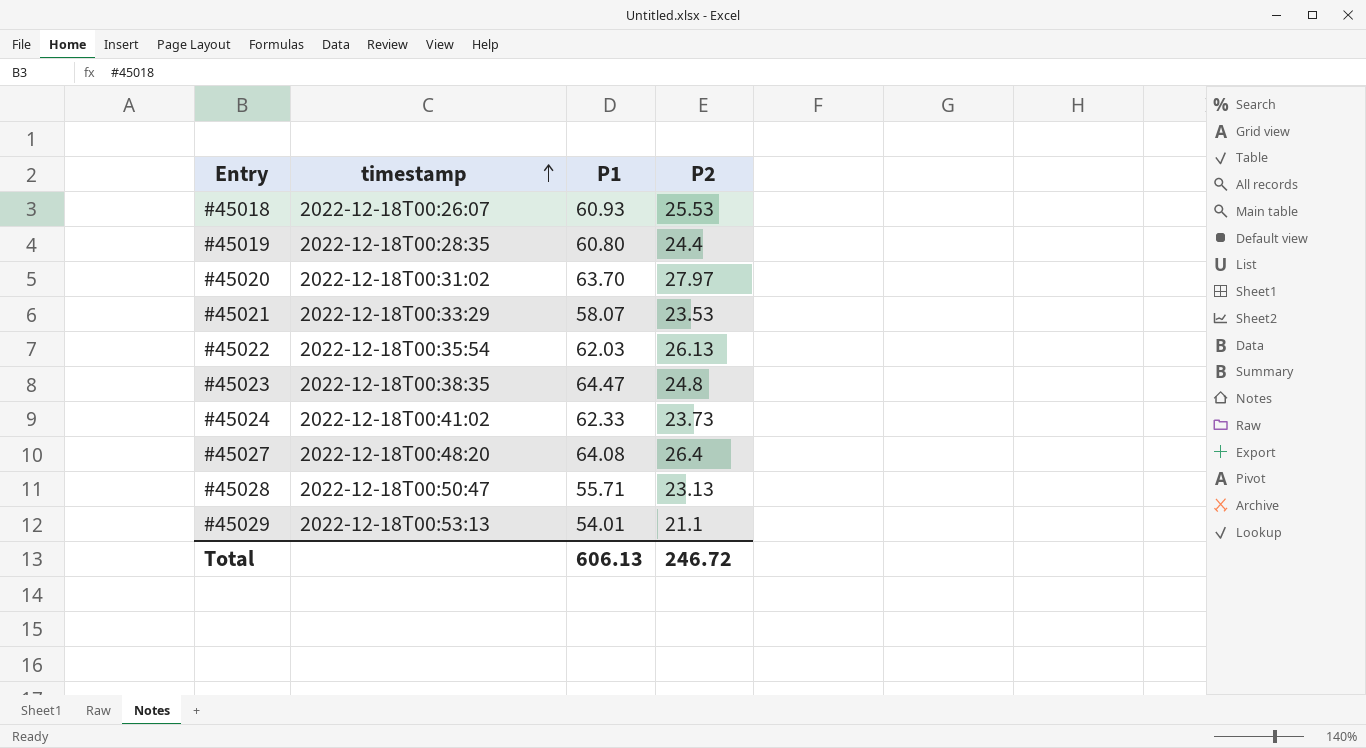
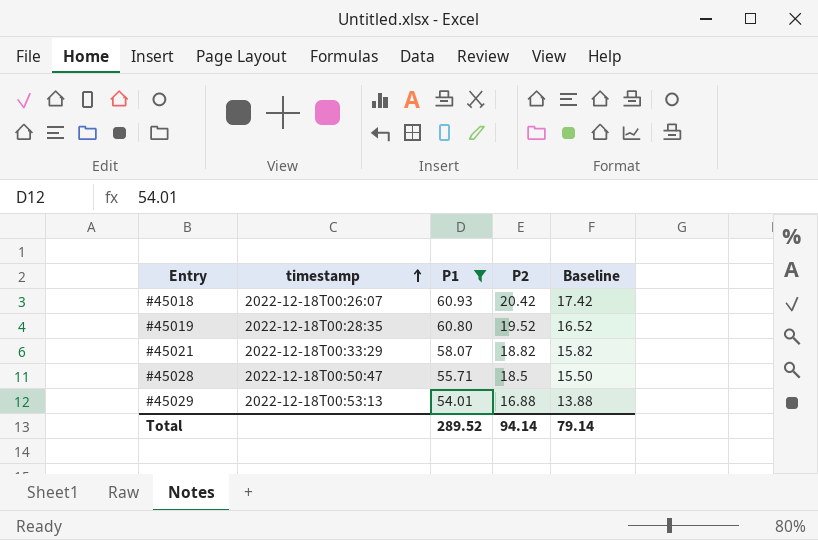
filter: none -> P1 <= 60.93
column Baseline | formula: none -> [P2] - 3
#45018 | P2: 25.53 -> 20.42
#45019 | P2: 24.4 -> 19.52
#45021 | P2: 23.53 -> 18.82
#45028 | P2: 23.13 -> 18.5
#45029 | P2: 21.1 -> 16.88
Total | P1: 606.13 -> 289.52
Total | P2: 246.72 -> 94.14

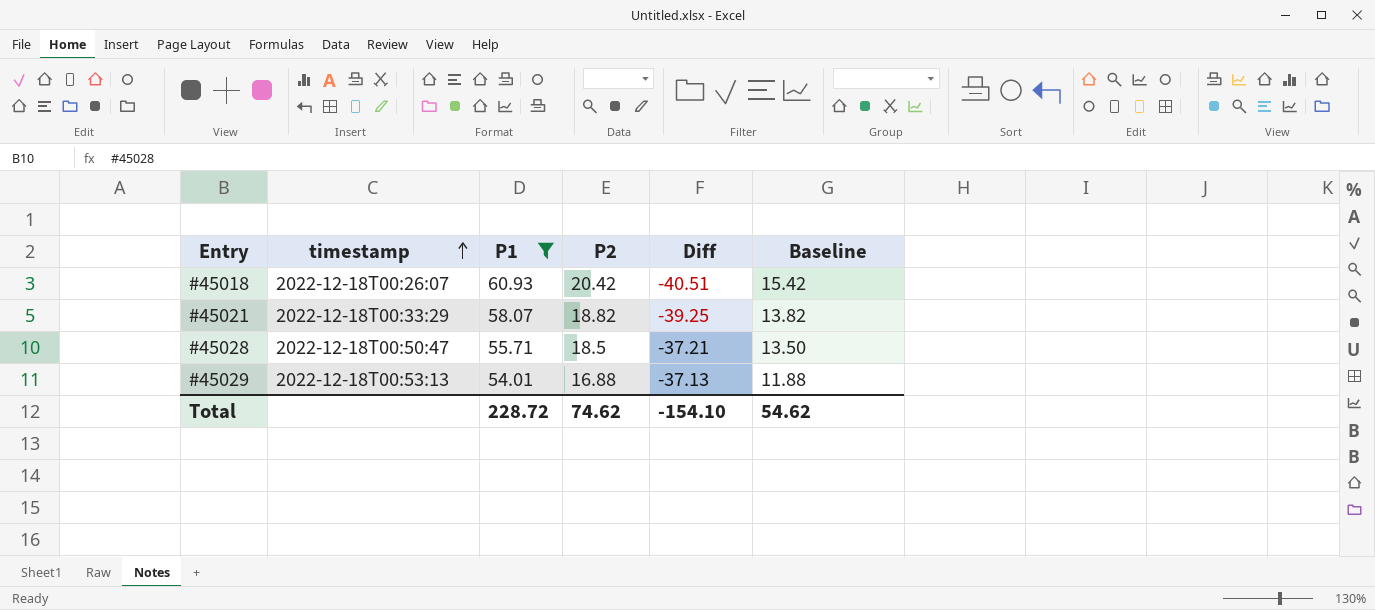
column Diff | formula: none -> [P2] - [P1]
column Baseline | formula: [P2] - 3 -> [P2] - 5
row #45019: 2022-12-18T00:28:35 | 60.80 | 19.52 | 16.52 -> none
Total | P1: 289.52 -> 228.72
Total | P2: 94.14 -> 74.62
Total | Baseline: 79.14 -> 54.62

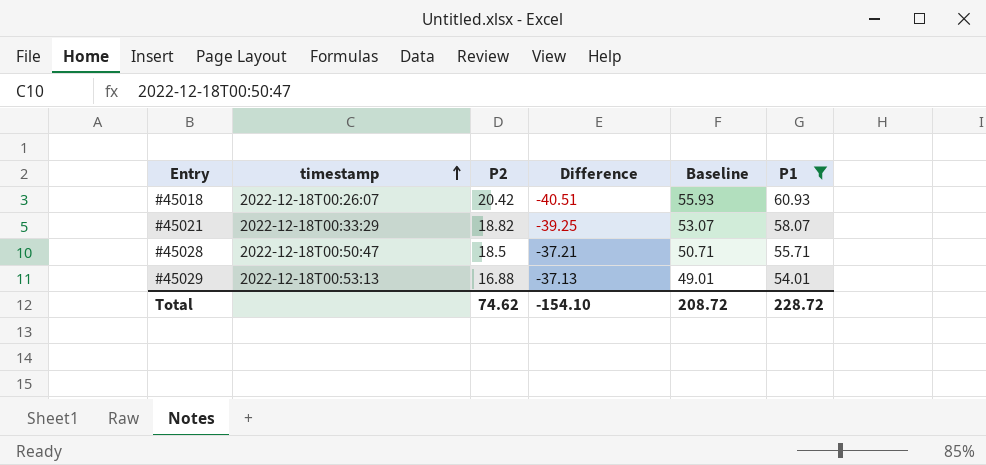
column name: Diff -> Difference
column Baseline | formula: [P2] - 5 -> [P1] - 5
column P1 | position: 3 -> 6
Total | Baseline: 54.62 -> 208.72

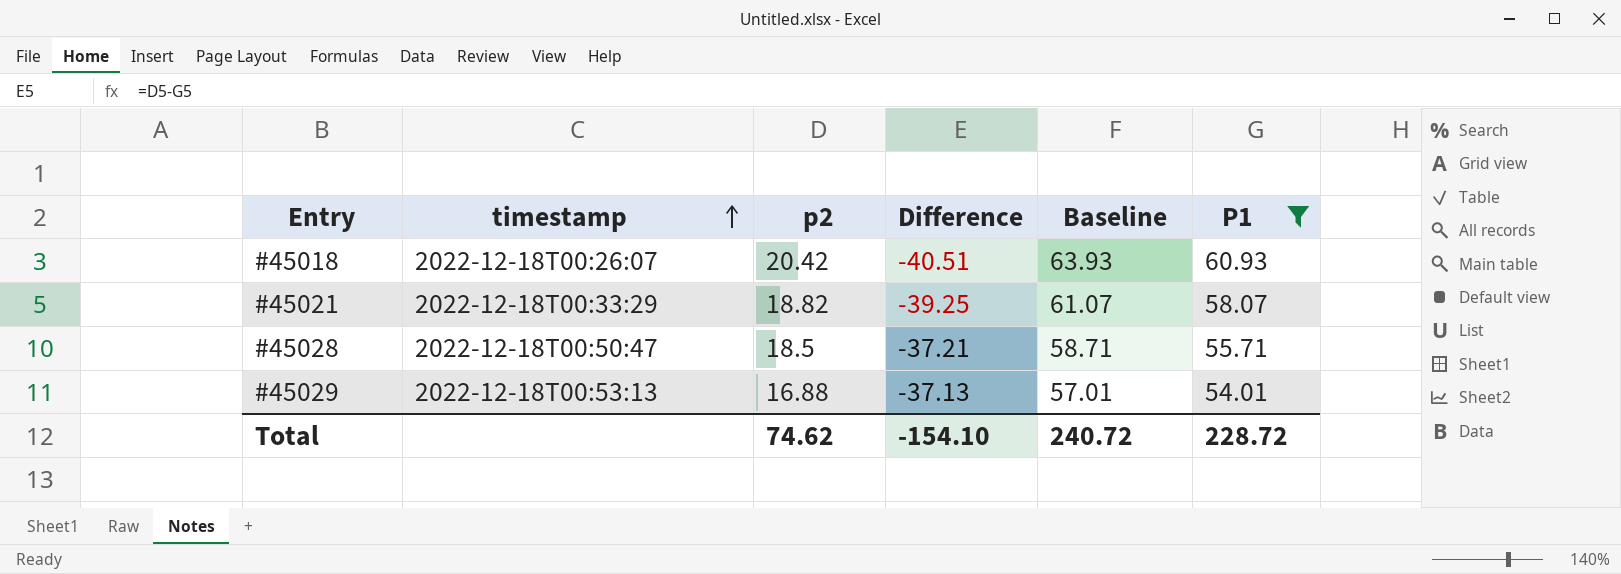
column name: P2 -> p2
column Baseline | formula: [P1] - 5 -> [P1] + 3
Total | Baseline: 208.72 -> 240.72

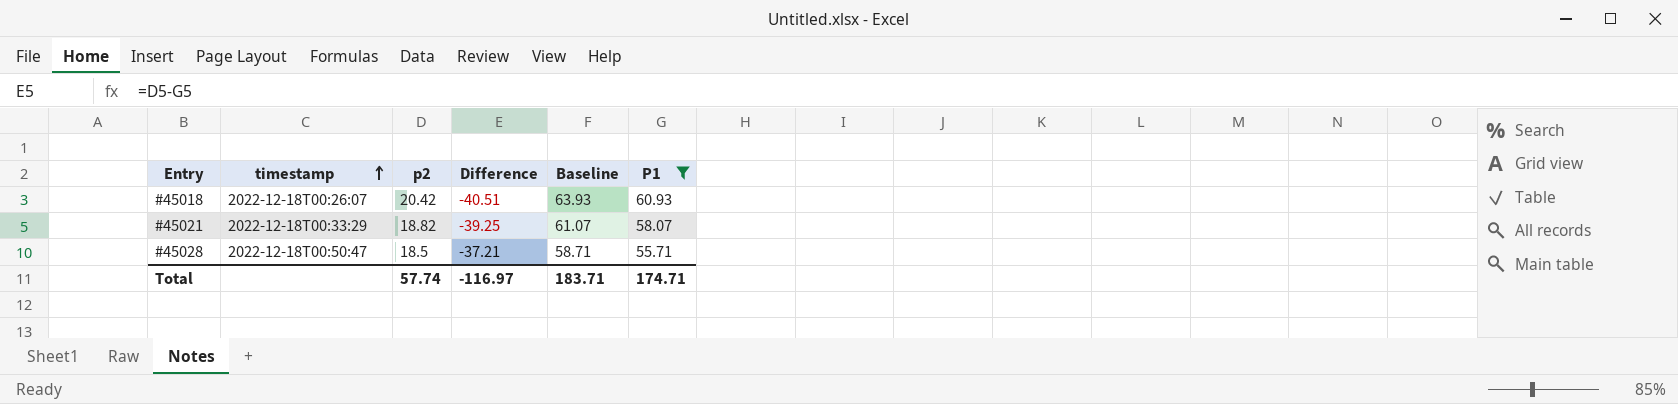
row #45029: 2022-12-18T00:53:13 | 16.88 | -37.13 | 57.01 | 54.01 -> none
Total | p2: 74.62 -> 57.74
Total | Difference: -154.10 -> -116.97
Total | Baseline: 240.72 -> 183.71
Total | P1: 228.72 -> 174.71

